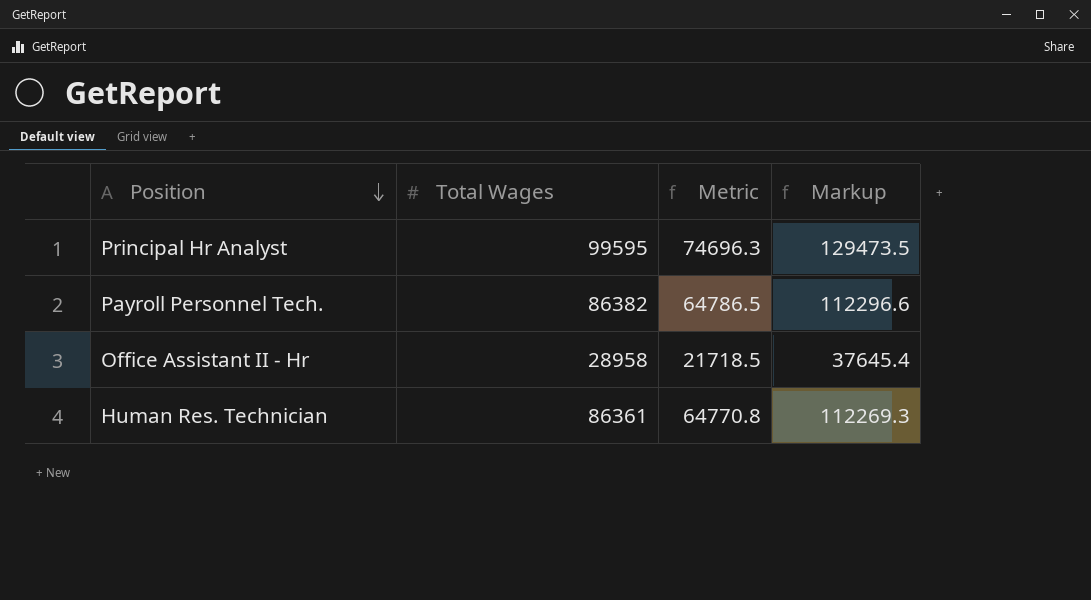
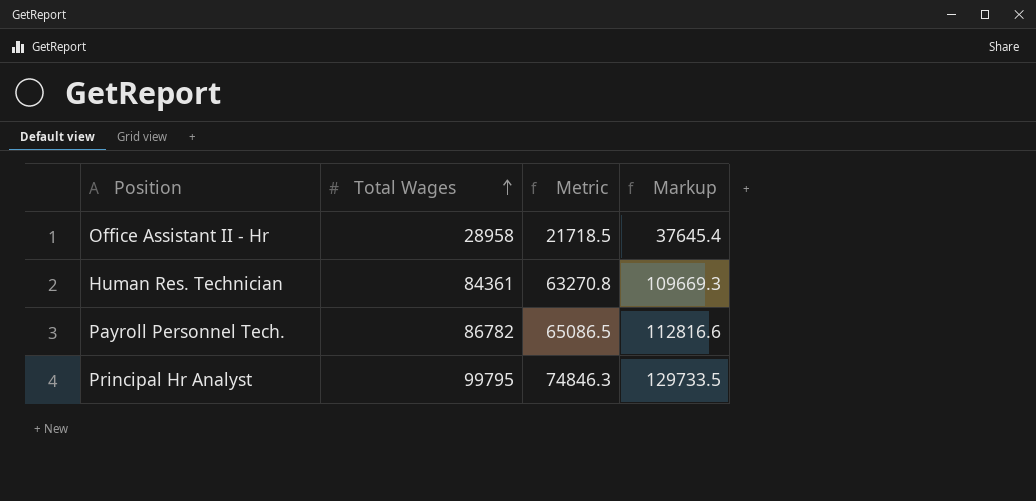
row order: Position descending -> Total Wages ascending
Human Res. Technician | Total Wages: 86361 -> 84361
Human Res. Technician | Metric: 64770.8 -> 63270.8
Human Res. Technician | Markup: 112269.3 -> 109669.3
Payroll Personnel Tech. | Total Wages: 86382 -> 86782
Payroll Personnel Tech. | Metric: 64786.5 -> 65086.5
Payroll Personnel Tech. | Markup: 112296.6 -> 112816.6
Principal Hr Analyst | Total Wages: 99595 -> 99795
Principal Hr Analyst | Metric: 74696.3 -> 74846.3
Principal Hr Analyst | Markup: 129473.5 -> 129733.5

